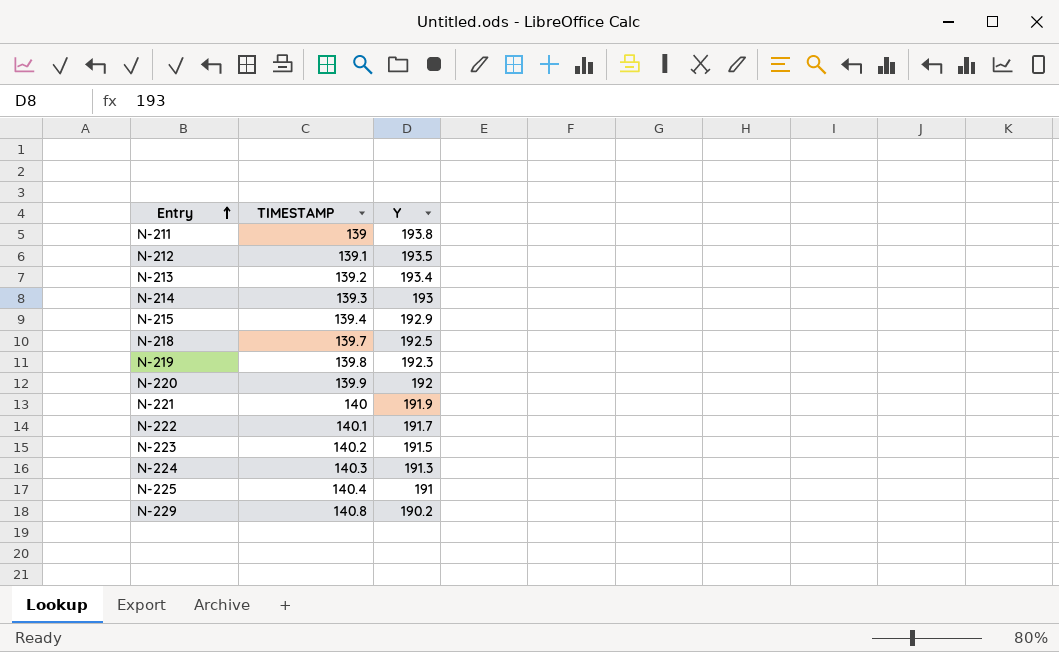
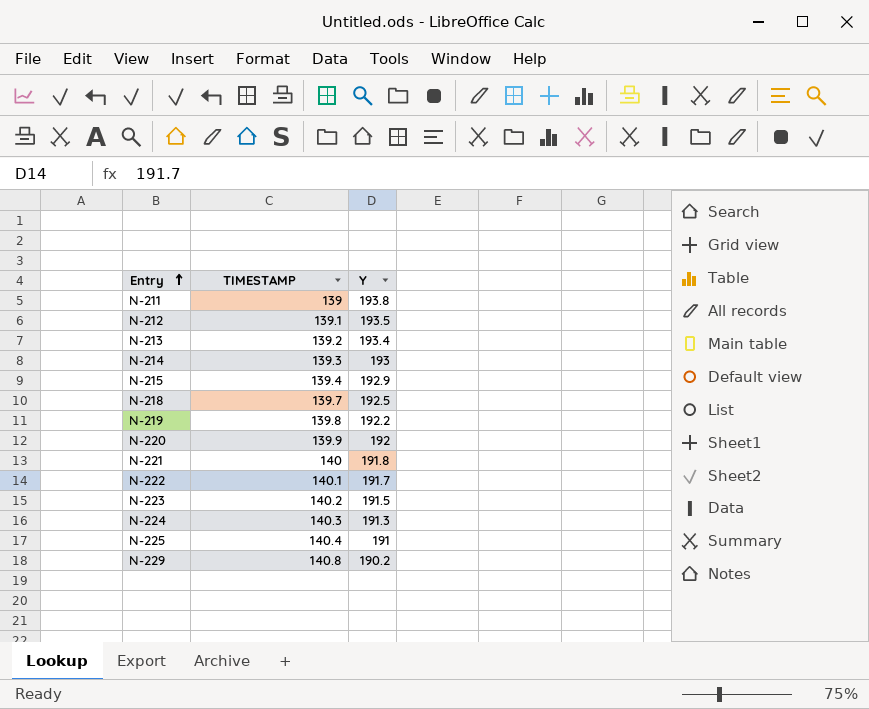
N-219 | Y: 192.3 -> 192.2
N-221 | Y: 191.9 -> 191.8

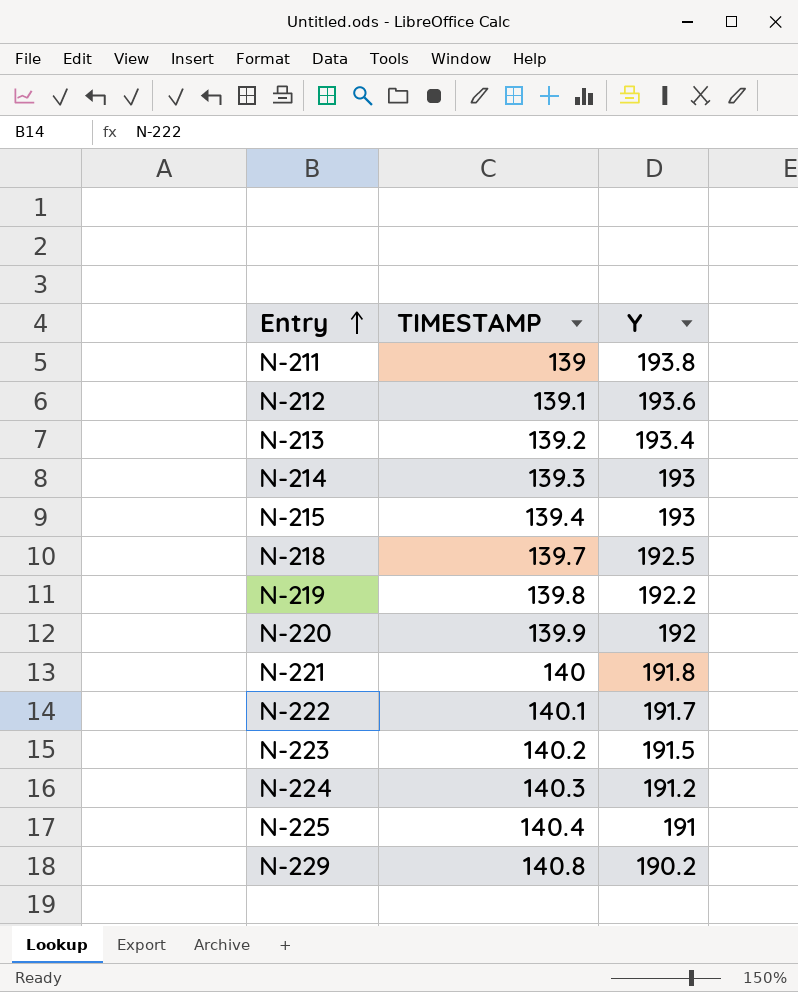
N-212 | Y: 193.5 -> 193.6
N-215 | Y: 192.9 -> 193
N-224 | Y: 191.3 -> 191.2

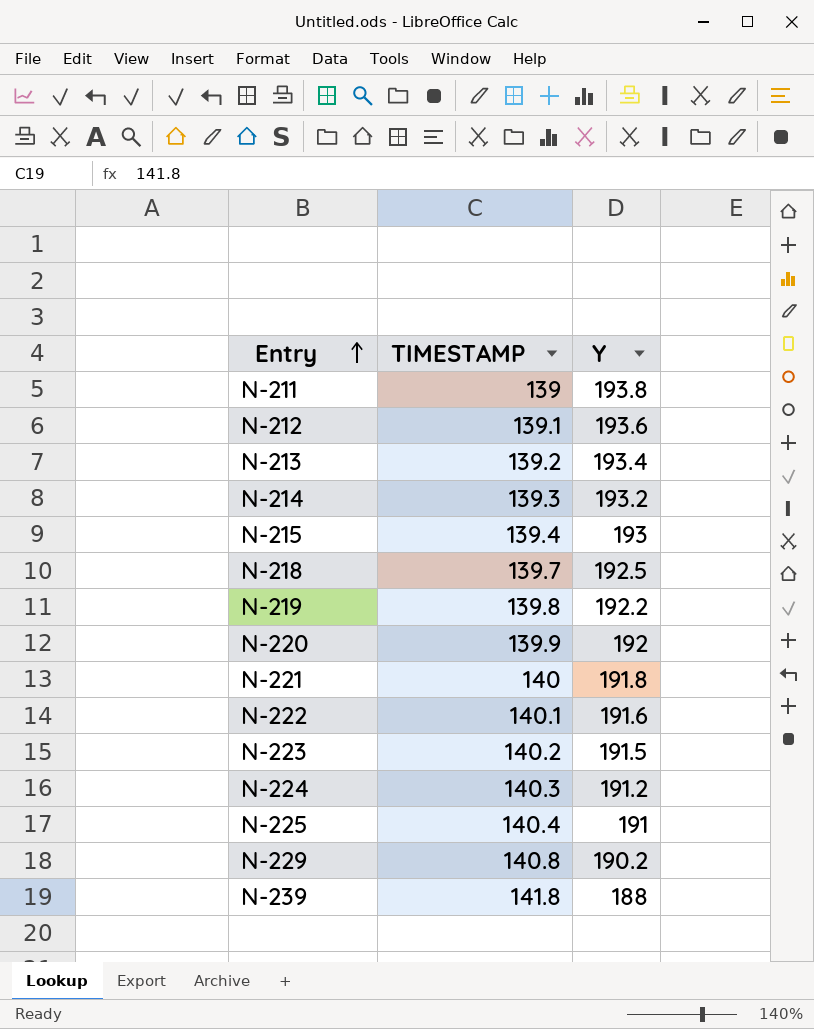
N-214 | Y: 193 -> 193.2
N-222 | Y: 191.7 -> 191.6
row N-239: none -> 141.8 | 188

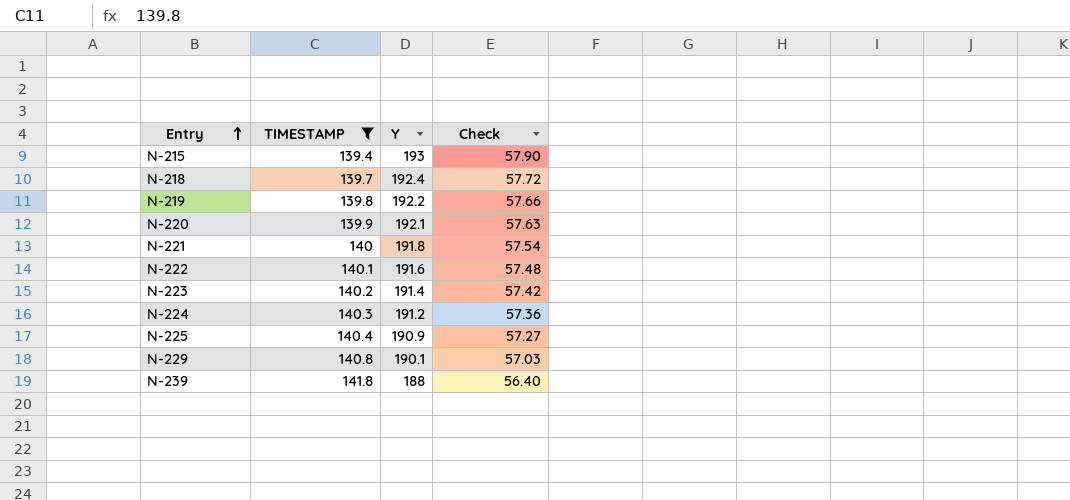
filter: none -> TIMESTAMP >= 139.4
column Check | formula: none -> [Y] * 0.3
N-218 | Y: 192.5 -> 192.4
N-220 | Y: 192 -> 192.1
N-223 | Y: 191.5 -> 191.4
N-225 | Y: 191 -> 190.9
N-229 | Y: 190.2 -> 190.1

